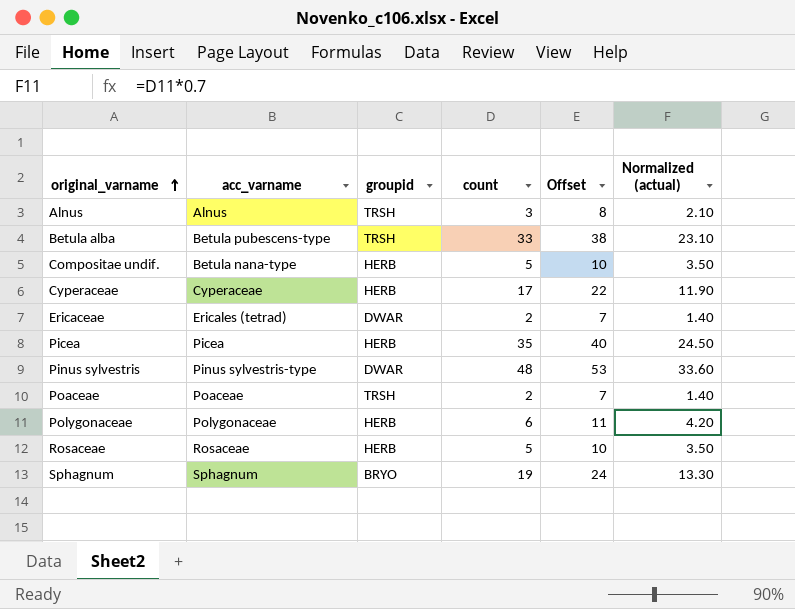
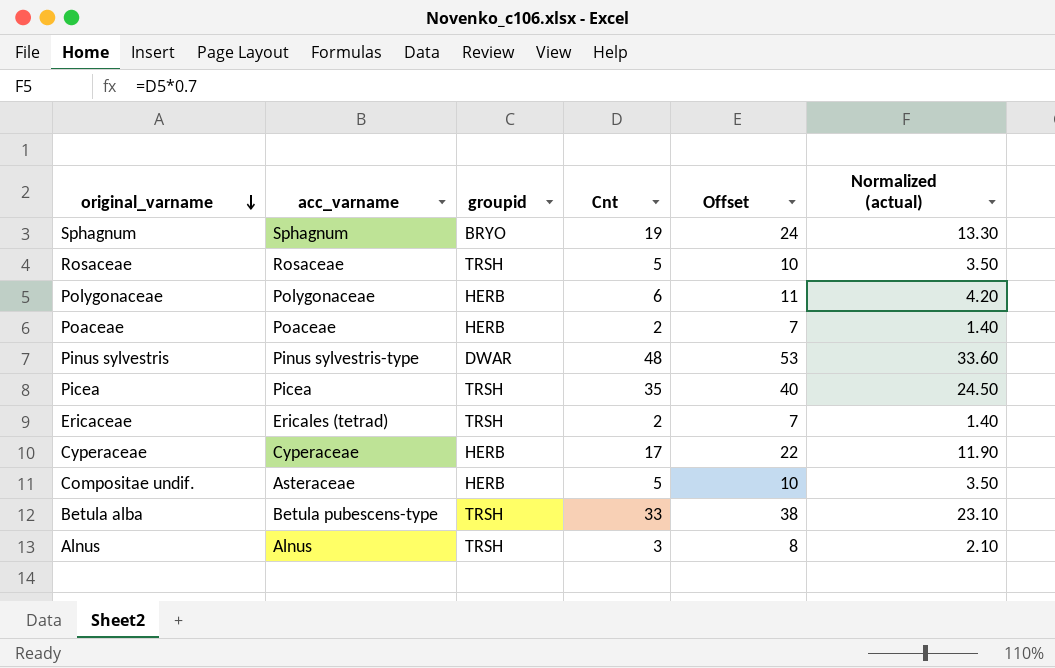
row order: original_varname ascending -> original_varname descending
column name: count -> Cnt
Rosaceae | groupid: HERB -> TRSH
Poaceae | groupid: TRSH -> HERB
Picea | groupid: HERB -> TRSH
Ericaceae | groupid: DWAR -> TRSH
Compositae undif. | acc_varname: Betula nana-type -> Asteraceae

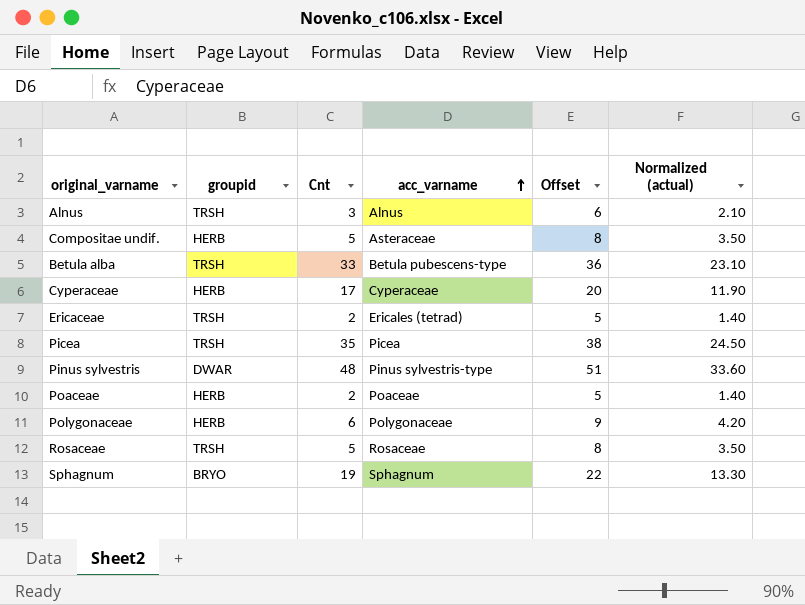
row order: original_varname descending -> acc_varname ascending
column acc_varname | position: 2 -> 4
column Offset | formula: [Cnt] + 5 -> [Cnt] + 3

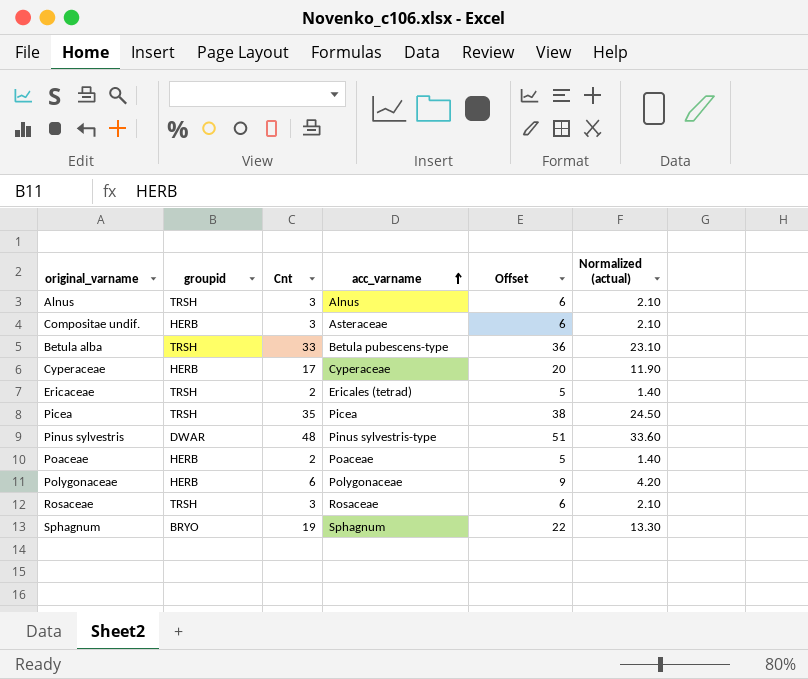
Compositae undif. | Cnt: 5 -> 3
Compositae undif. | Offset: 8 -> 6
Compositae undif. | Normalized (actual): 3.50 -> 2.10
Rosaceae | Cnt: 5 -> 3
Rosaceae | Offset: 8 -> 6
Rosaceae | Normalized (actual): 3.50 -> 2.10

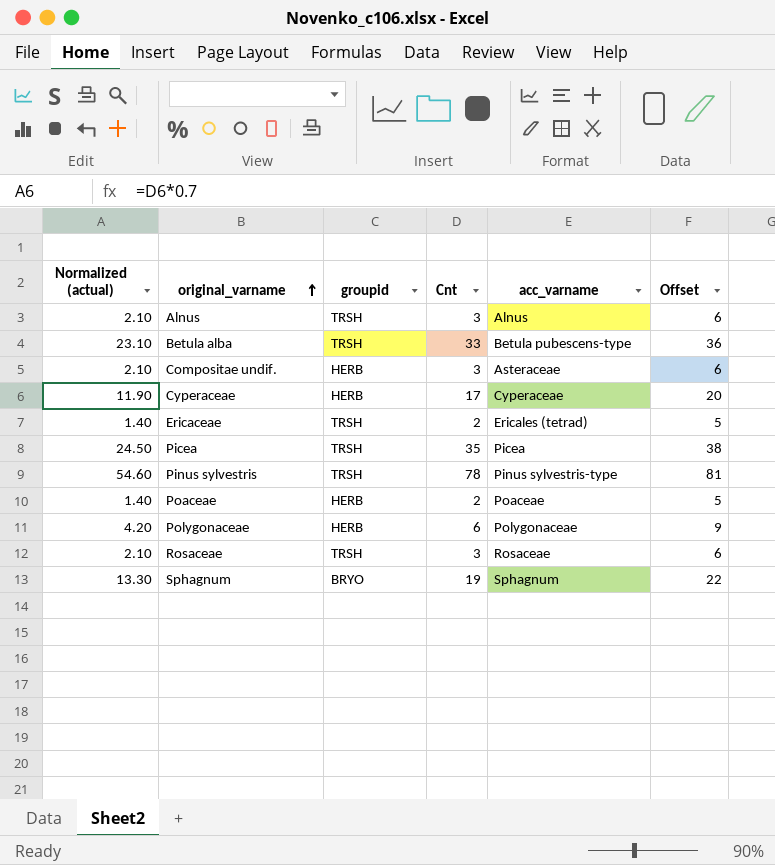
row order: acc_varname ascending -> original_varname ascending
column Normalized (actual) | position: 6 -> 1
Pinus sylvestris | Normalized (actual): 33.60 -> 54.60
Pinus sylvestris | groupid: DWAR -> TRSH
Pinus sylvestris | Cnt: 48 -> 78
Pinus sylvestris | Offset: 51 -> 81

